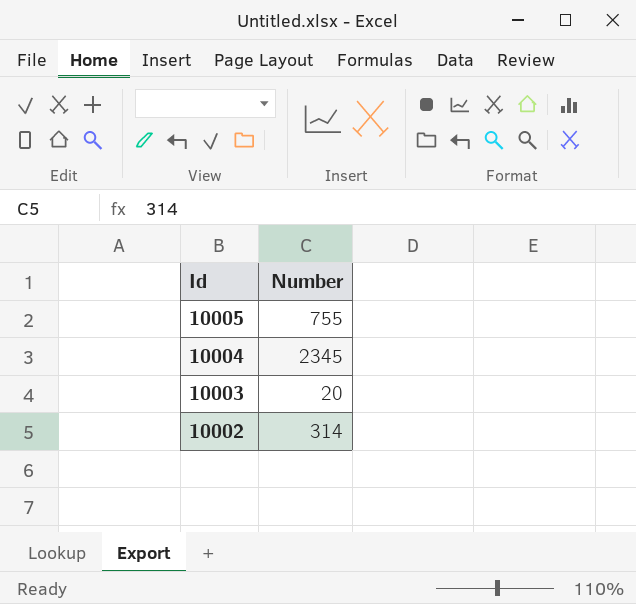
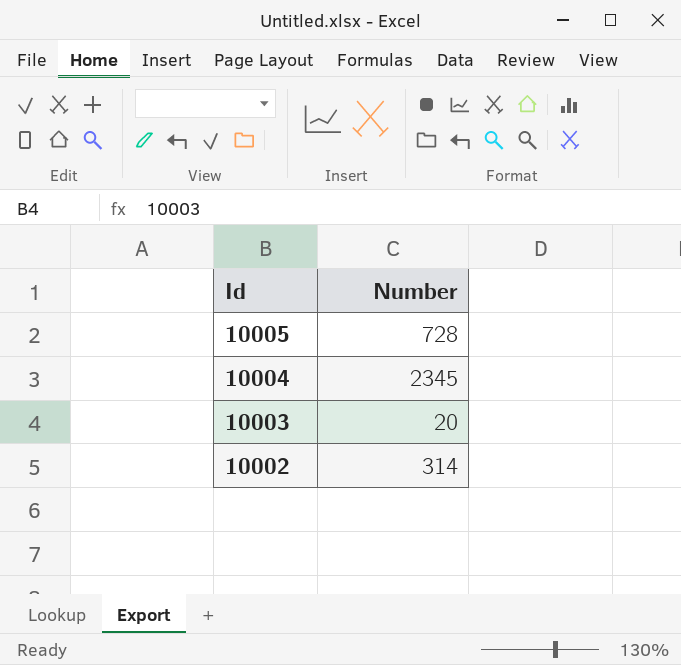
10005 | Number: 755 -> 728

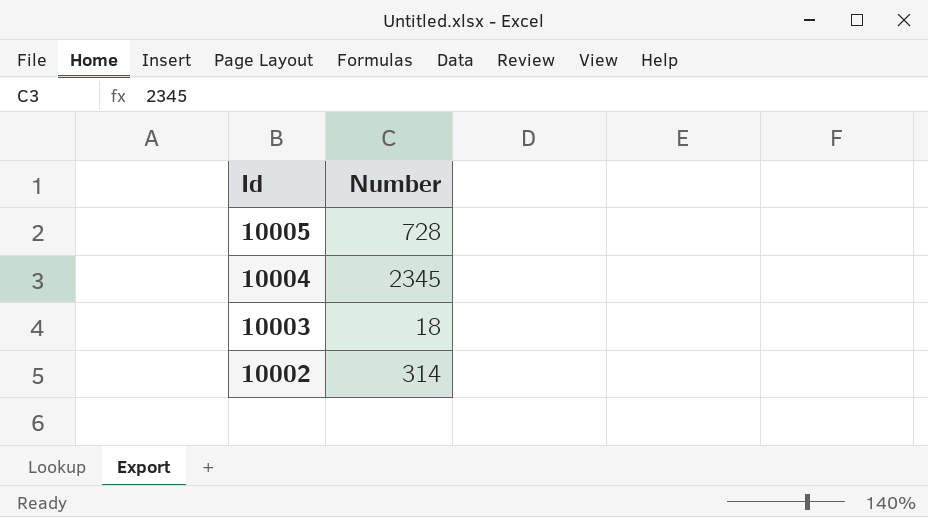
10003 | Number: 20 -> 18

